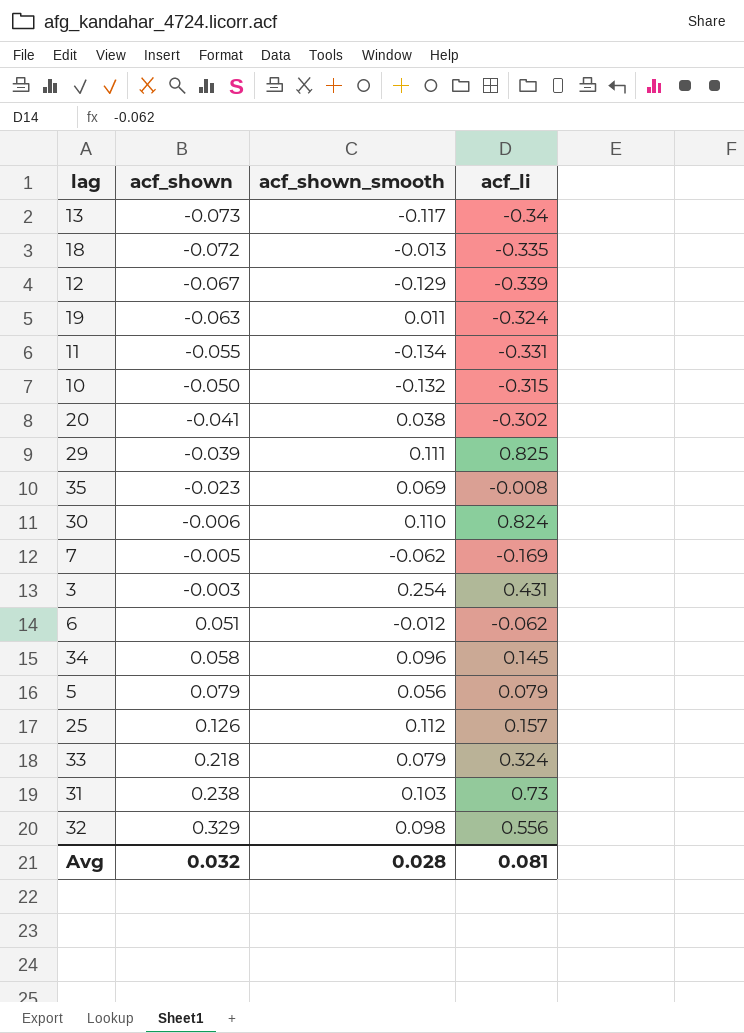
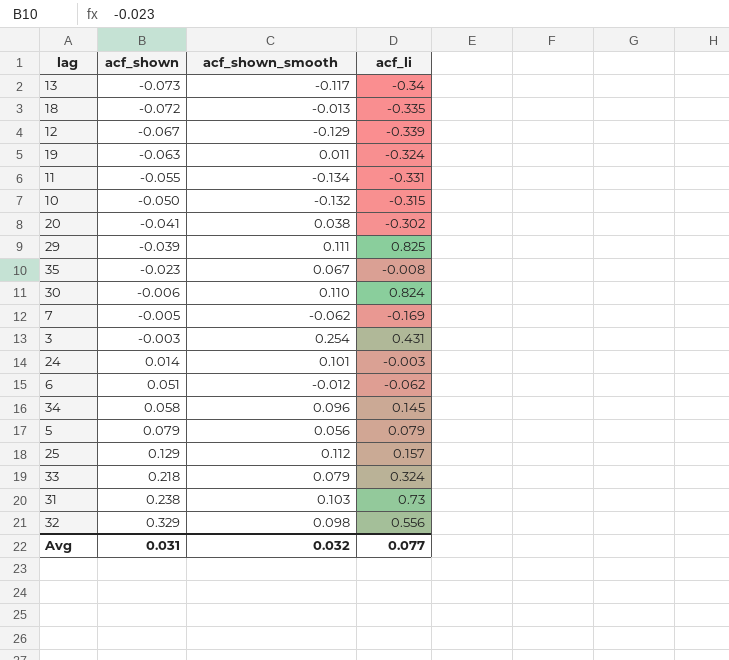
35 | acf_shown_smooth: 0.069 -> 0.067
row 24: none -> 0.014 | 0.101 | -0.003
25 | acf_shown: 0.126 -> 0.129
Avg | acf_shown: 0.032 -> 0.031
Avg | acf_shown_smooth: 0.028 -> 0.032
Avg | acf_li: 0.081 -> 0.077

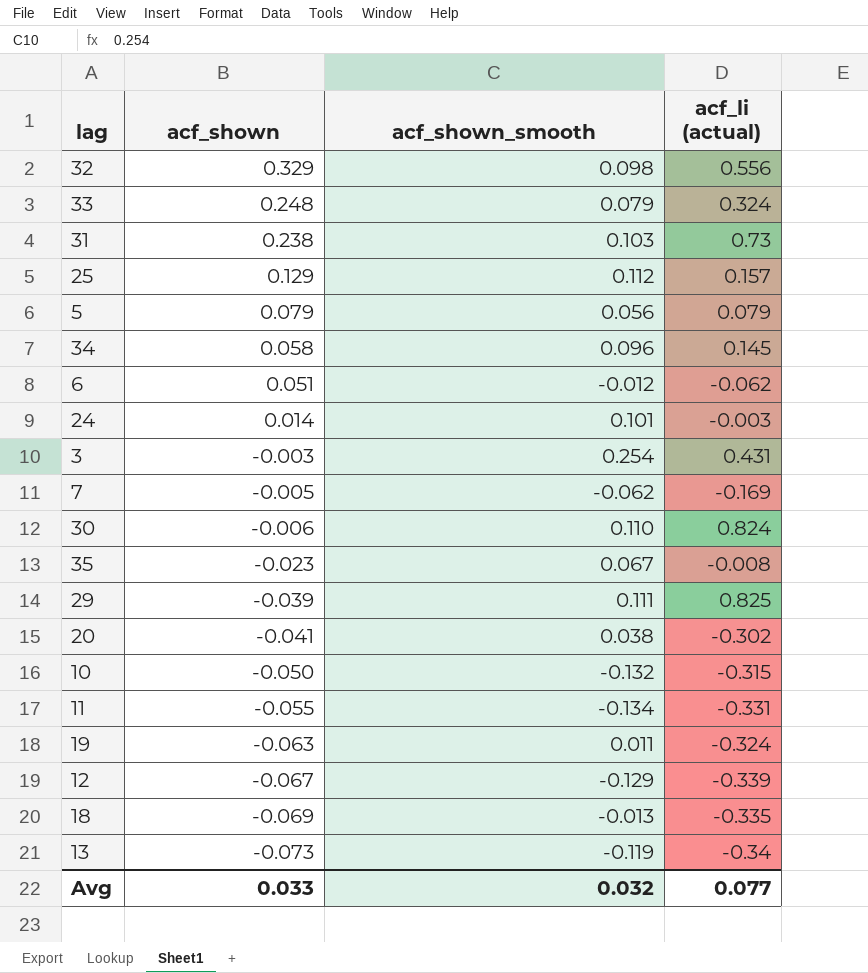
row order: acf_shown ascending -> acf_shown descending
column name: acf_li -> acf_li (actual)
33 | acf_shown: 0.218 -> 0.248
18 | acf_shown: -0.072 -> -0.069
13 | acf_shown_smooth: -0.117 -> -0.119
Avg | acf_shown: 0.031 -> 0.033

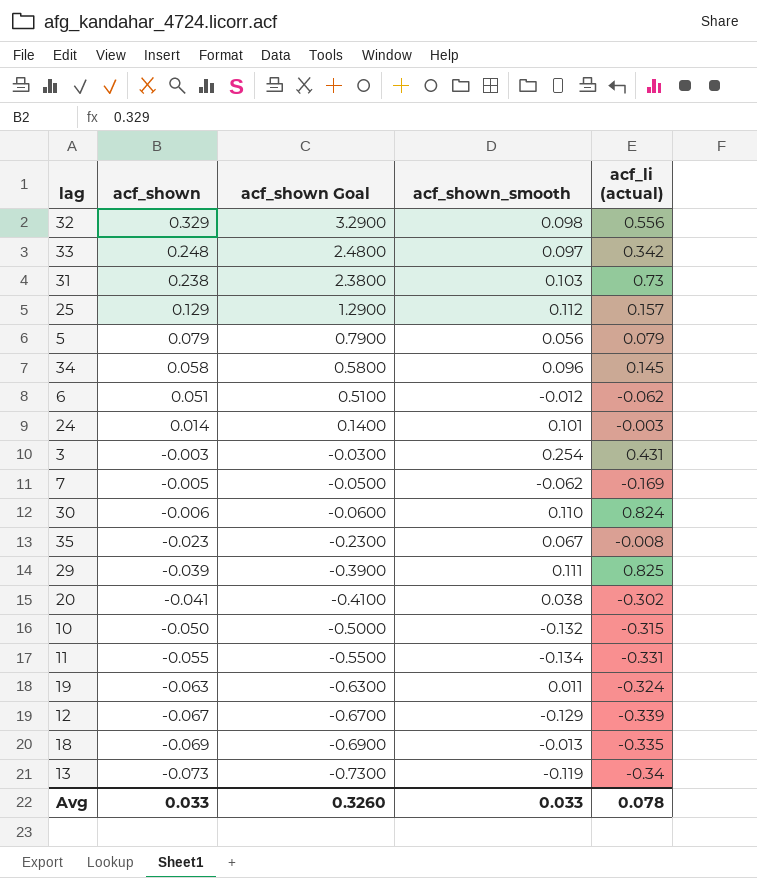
column acf_shown Goal | formula: none -> [acf_shown] * 10
33 | acf_shown_smooth: 0.079 -> 0.097
33 | acf_li (actual): 0.324 -> 0.342
Avg | acf_shown_smooth: 0.032 -> 0.033
Avg | acf_li (actual): 0.077 -> 0.078

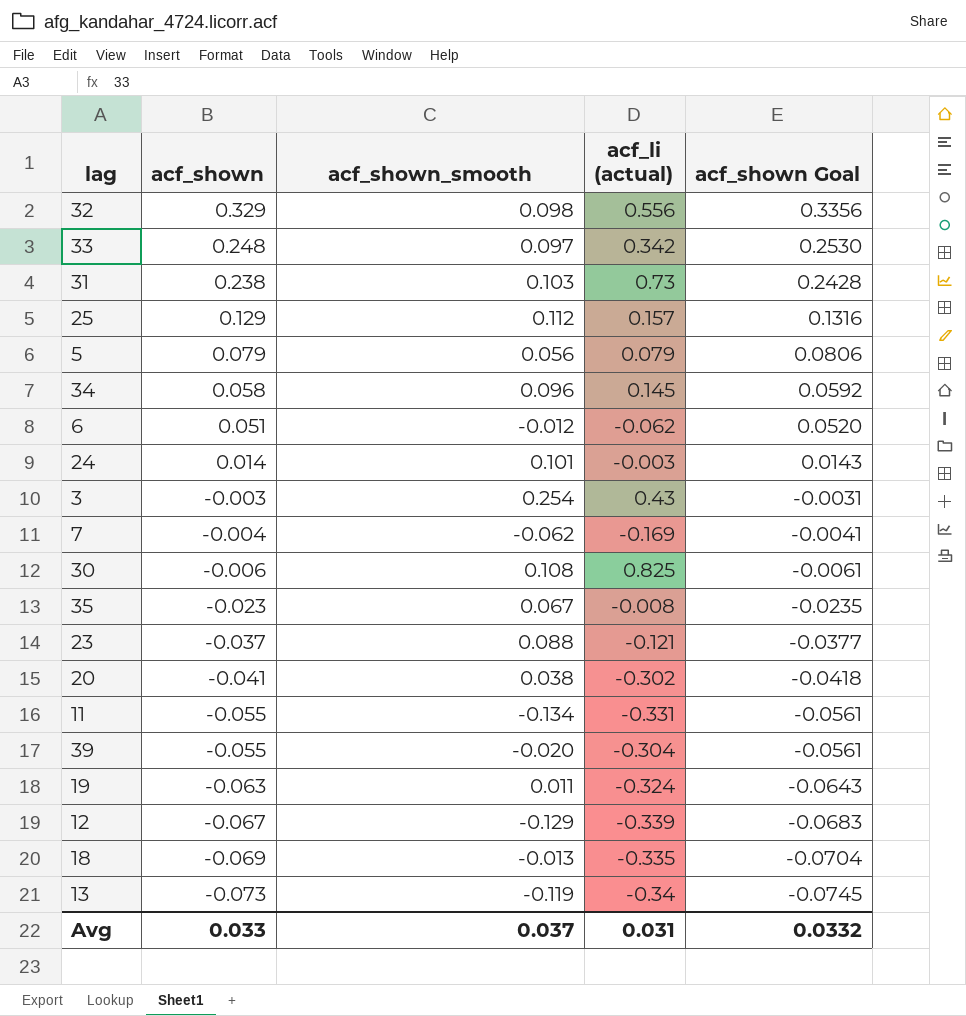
column acf_shown Goal | formula: [acf_shown] * 10 -> [acf_shown] * 1.02
column acf_shown Goal | position: 3 -> 5
row 29: -0.039 | -0.3900 | 0.111 | 0.825 -> none
row 10: -0.050 | -0.5000 | -0.132 | -0.315 -> none
3 | acf_li (actual): 0.431 -> 0.43
7 | acf_shown: -0.005 -> -0.004
30 | acf_shown_smooth: 0.110 -> 0.108
30 | acf_li (actual): 0.824 -> 0.825
row 23: none -> -0.037 | 0.088 | -0.121 | -0.0377
row 39: none -> -0.055 | -0.020 | -0.304 | -0.0561
Avg | acf_shown_smooth: 0.033 -> 0.037
Avg | acf_li (actual): 0.078 -> 0.031
Avg | acf_shown Goal: 0.3260 -> 0.0332

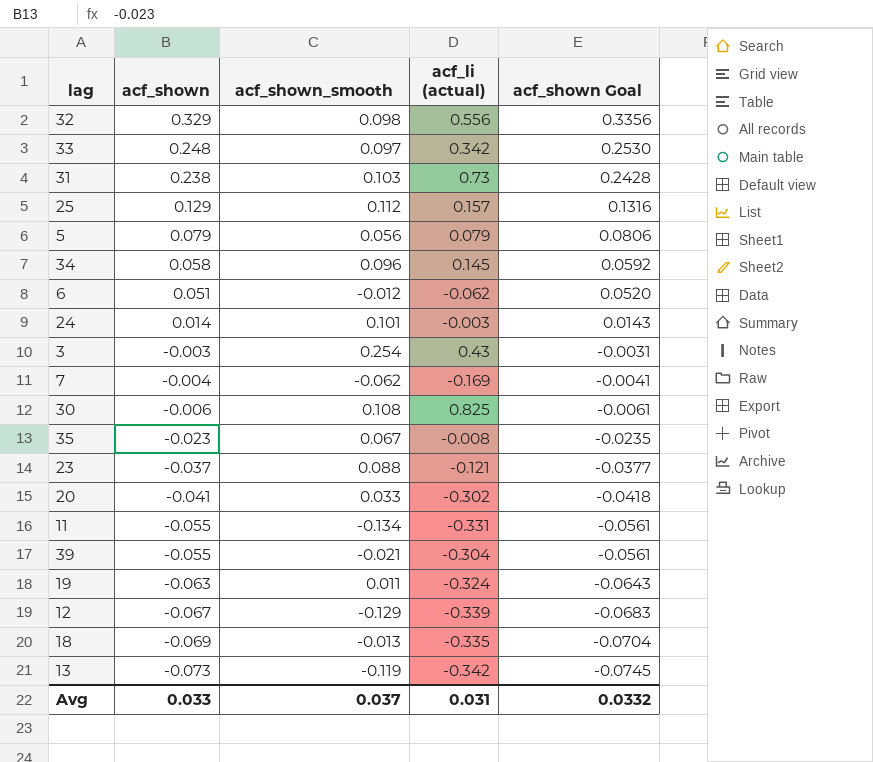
20 | acf_shown_smooth: 0.038 -> 0.033
39 | acf_shown_smooth: -0.020 -> -0.021
13 | acf_li (actual): -0.34 -> -0.342

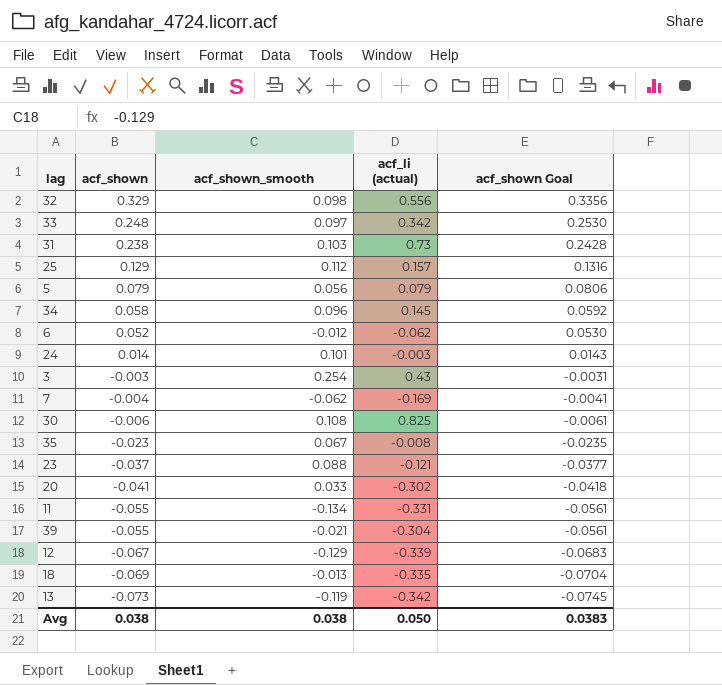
row 19: -0.063 | 0.011 | -0.324 | -0.0643 -> none
6 | acf_shown: 0.051 -> 0.052
6 | acf_shown Goal: 0.0520 -> 0.0530
Avg | acf_shown: 0.033 -> 0.038
Avg | acf_shown_smooth: 0.037 -> 0.038
Avg | acf_li (actual): 0.031 -> 0.050
Avg | acf_shown Goal: 0.0332 -> 0.0383

